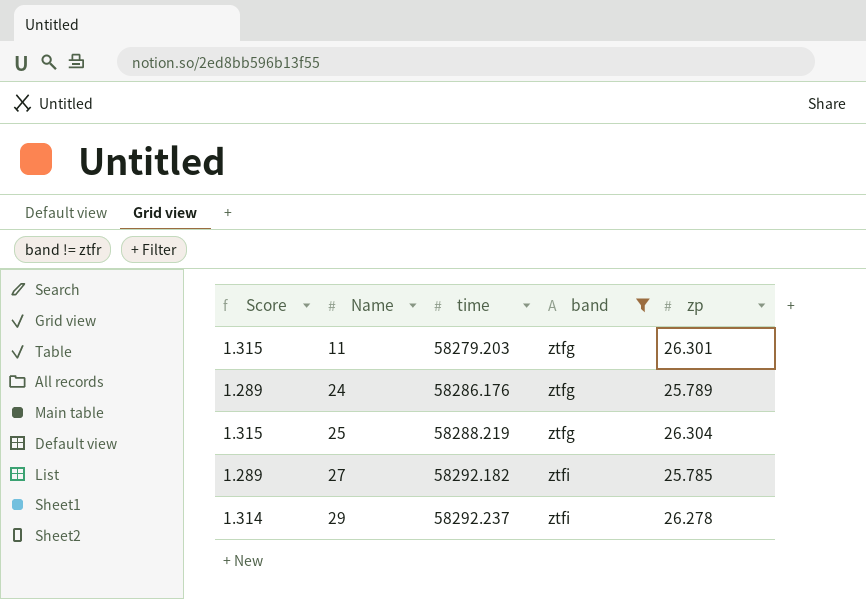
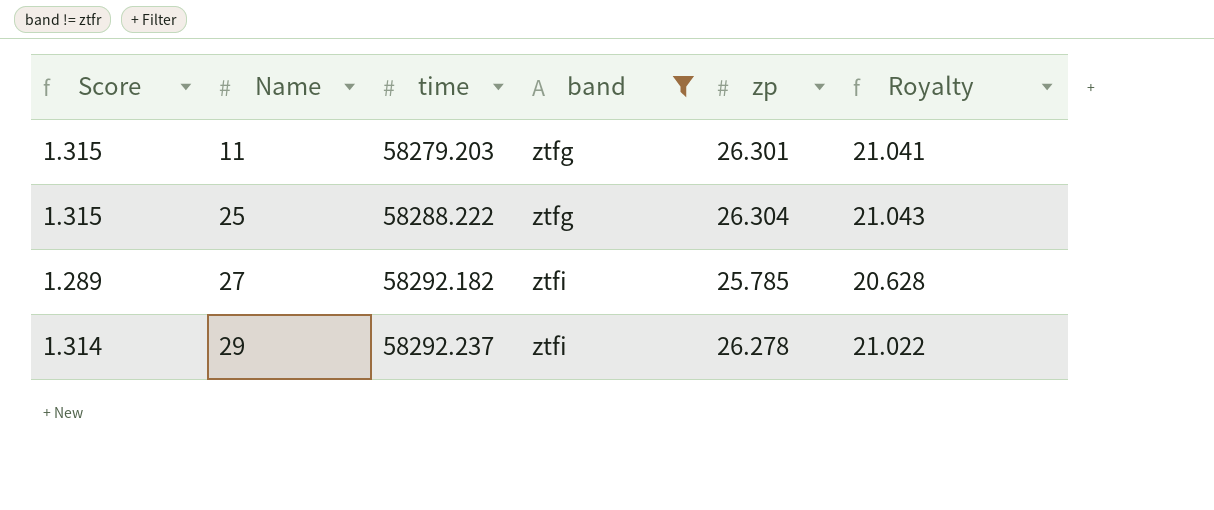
column Royalty | formula: none -> [zp] * 0.8
row 24: 1.289 | 58286.176 | ztfg | 25.789 -> none
25 | time: 58288.219 -> 58288.222

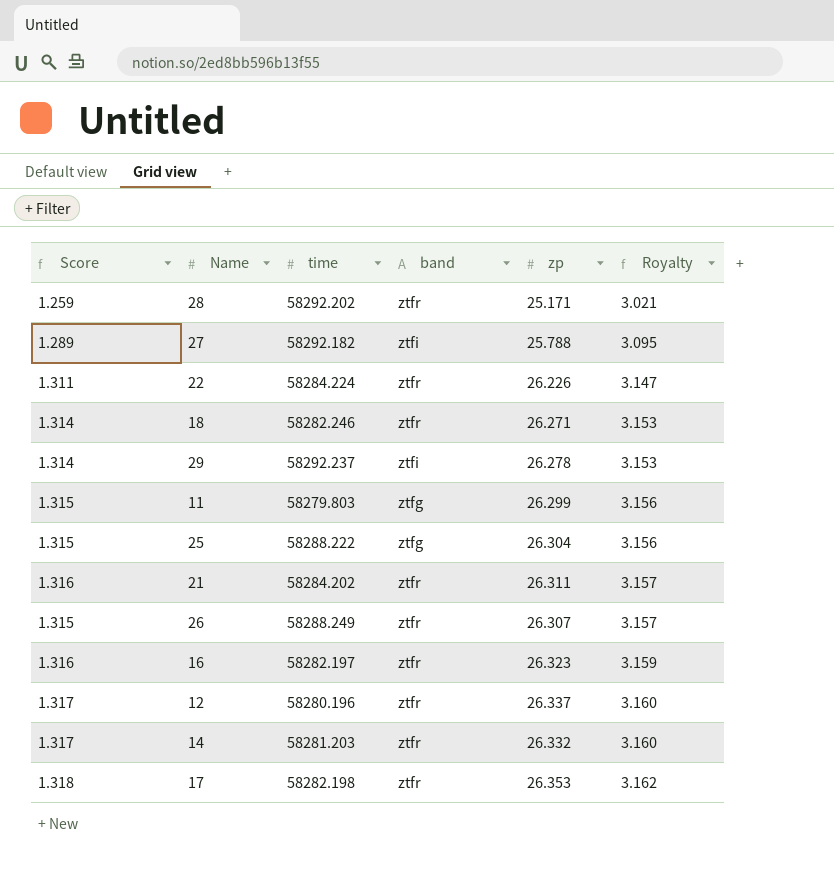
filter: band != ztfr -> none
row order: Name ascending -> Royalty ascending
column Royalty | formula: [zp] * 0.8 -> [zp] * 0.12
27 | zp: 25.785 -> 25.788
11 | time: 58279.203 -> 58279.803
11 | zp: 26.301 -> 26.299

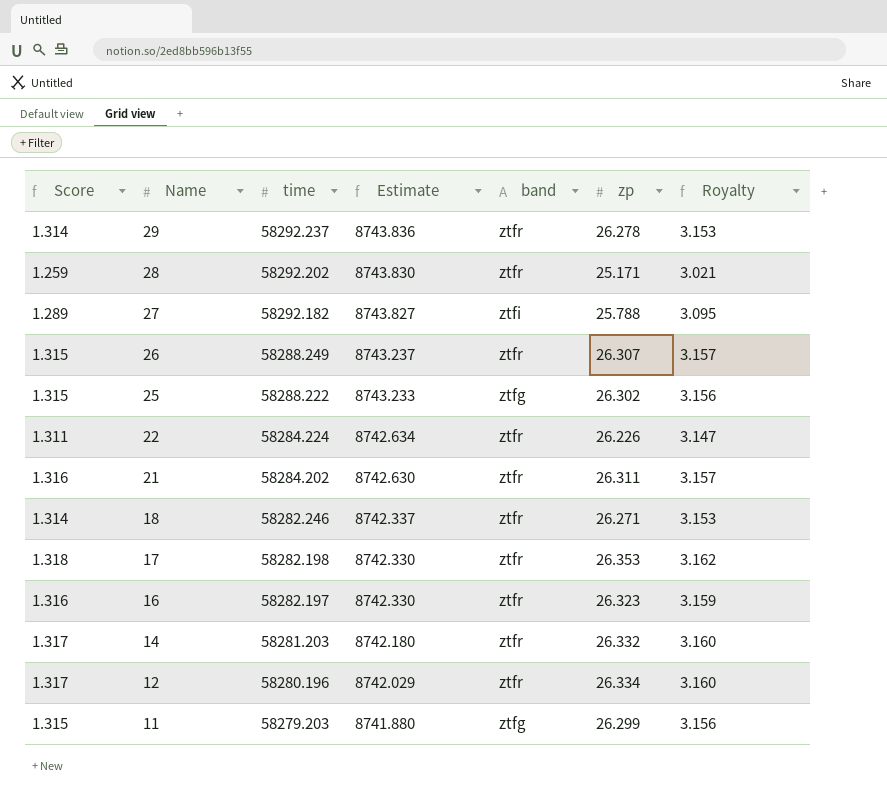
row order: Royalty ascending -> Name descending
column Estimate | formula: none -> [time] * 0.15
29 | band: ztfi -> ztfr
25 | zp: 26.304 -> 26.302
12 | zp: 26.337 -> 26.334
11 | time: 58279.803 -> 58279.203

